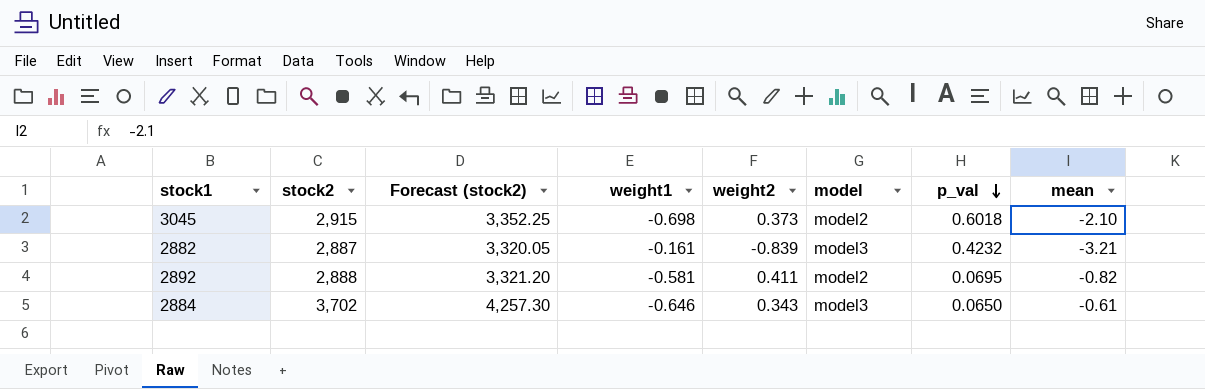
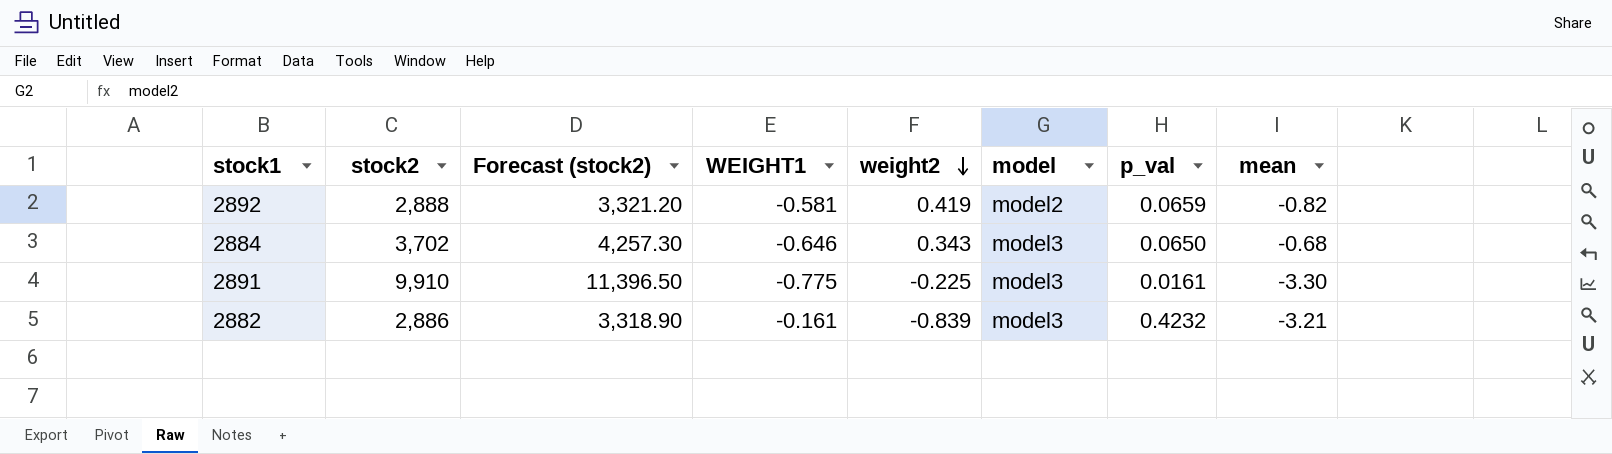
row order: p_val descending -> weight2 descending
column name: weight1 -> WEIGHT1
row 3045: 2,915 | 3,352.25 | -0.698 | 0.373 | model2 | 0.6018 | -2.10 -> none
2892 | weight2: 0.411 -> 0.419
2892 | p_val: 0.0695 -> 0.0659
2884 | mean: -0.61 -> -0.68
row 2891: none -> 9,910 | 11,396.50 | -0.775 | -0.225 | model3 | 0.0161 | -3.30
2882 | stock2: 2,887 -> 2,886
2882 | Forecast (stock2): 3,320.05 -> 3,318.90

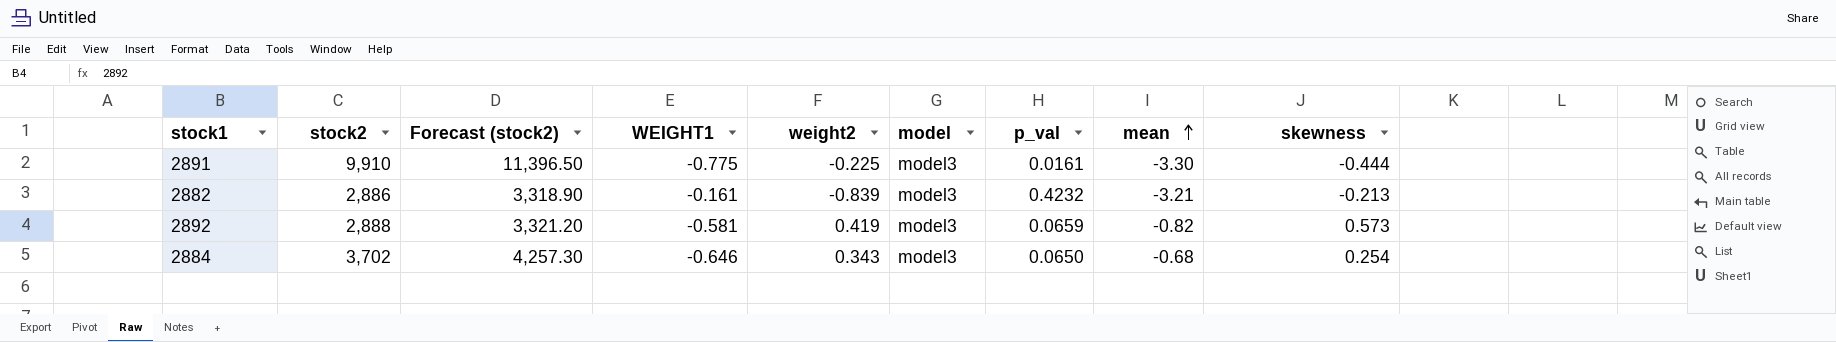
row order: weight2 descending -> mean ascending
column skewness | position: none -> 9
2892 | model: model2 -> model3

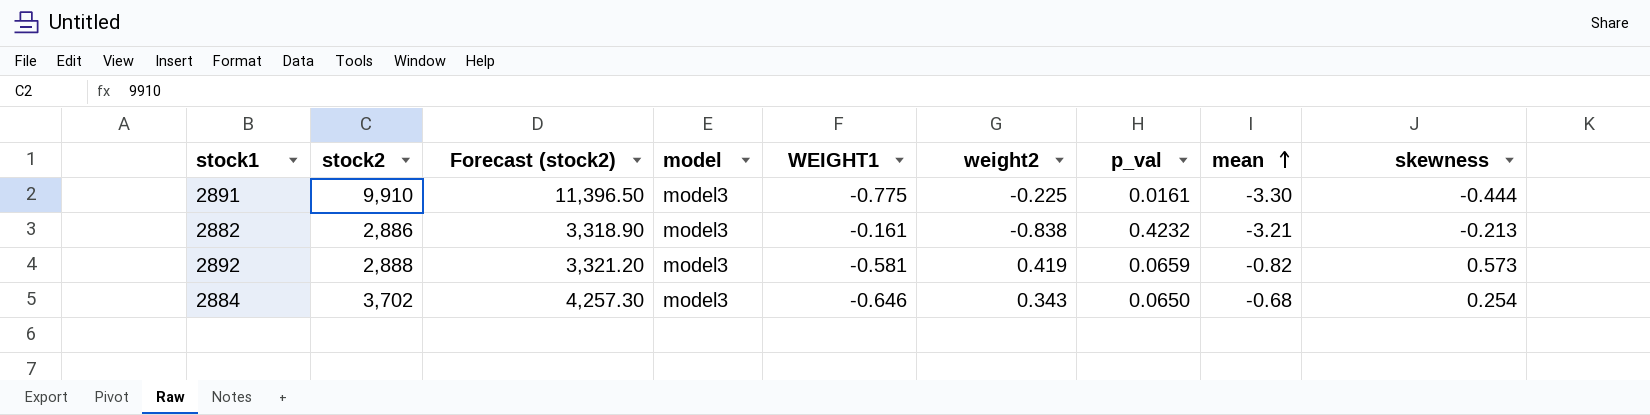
column model | position: 6 -> 4
2882 | weight2: -0.839 -> -0.838

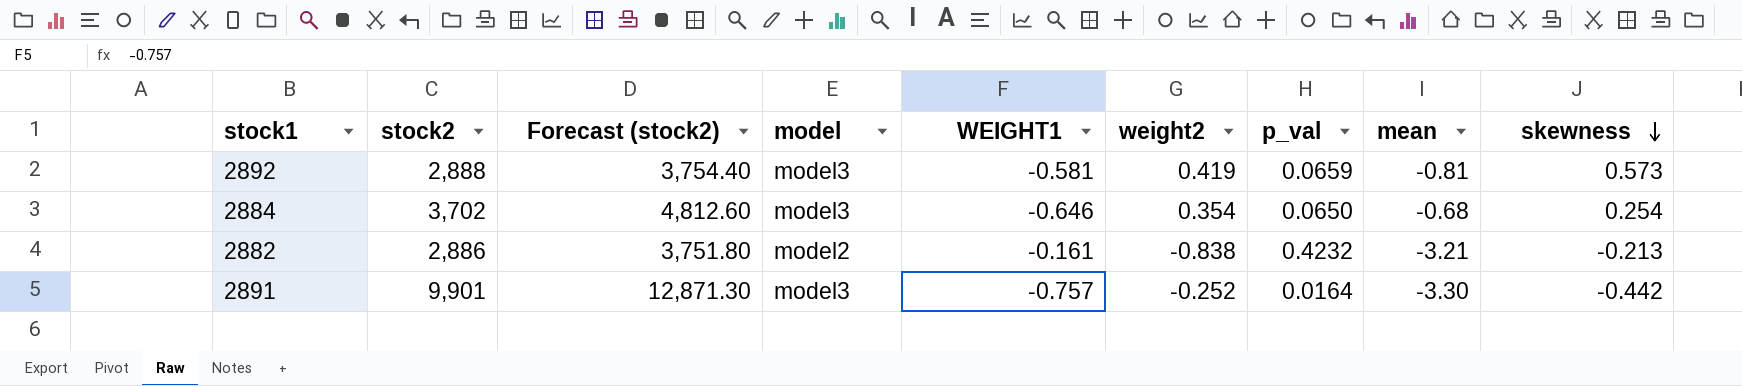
row order: mean ascending -> skewness descending
column Forecast (stock2) | formula: [stock2] * 1.15 -> [stock2] * 1.3
2892 | mean: -0.82 -> -0.81
2884 | weight2: 0.343 -> 0.354
2882 | model: model3 -> model2
2891 | stock2: 9,910 -> 9,901
2891 | WEIGHT1: -0.775 -> -0.757
2891 | weight2: -0.225 -> -0.252
2891 | p_val: 0.0161 -> 0.0164
2891 | skewness: -0.444 -> -0.442

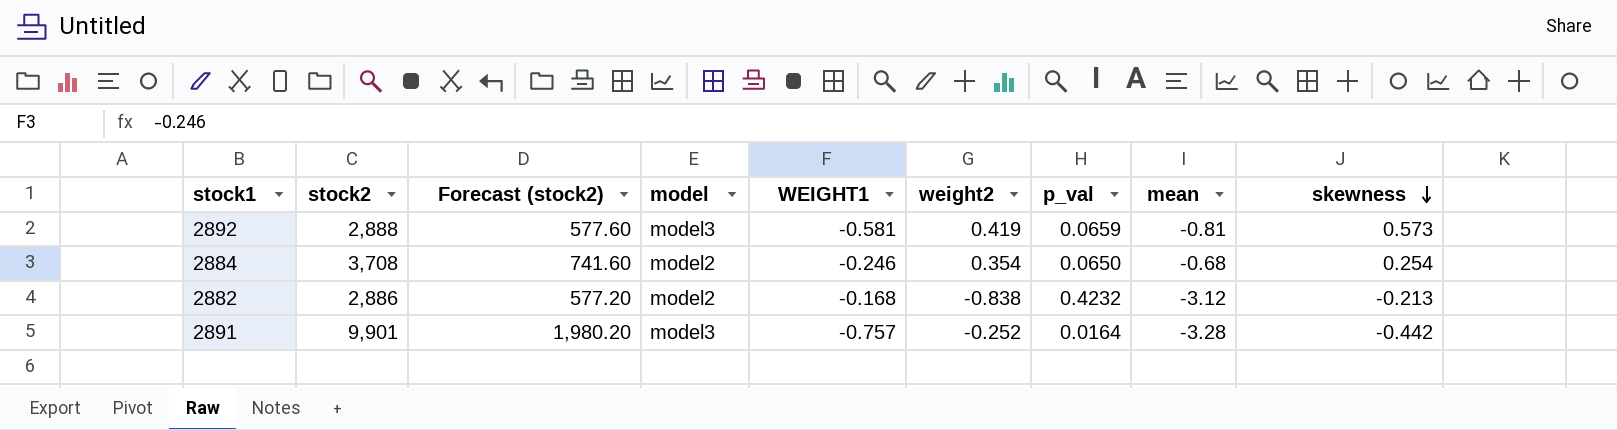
column Forecast (stock2) | formula: [stock2] * 1.3 -> [stock2] * 0.2
2884 | stock2: 3,702 -> 3,708
2884 | model: model3 -> model2
2884 | WEIGHT1: -0.646 -> -0.246
2882 | WEIGHT1: -0.161 -> -0.168
2882 | mean: -3.21 -> -3.12
2891 | mean: -3.30 -> -3.28

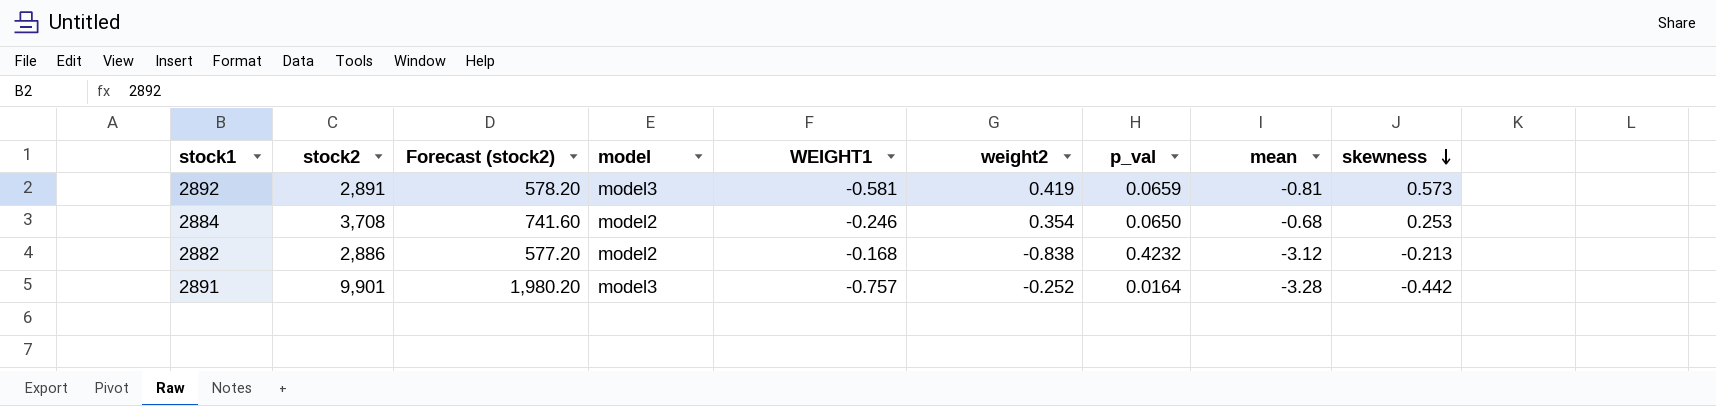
2892 | stock2: 2,888 -> 2,891
2892 | Forecast (stock2): 577.60 -> 578.20
2884 | skewness: 0.254 -> 0.253

